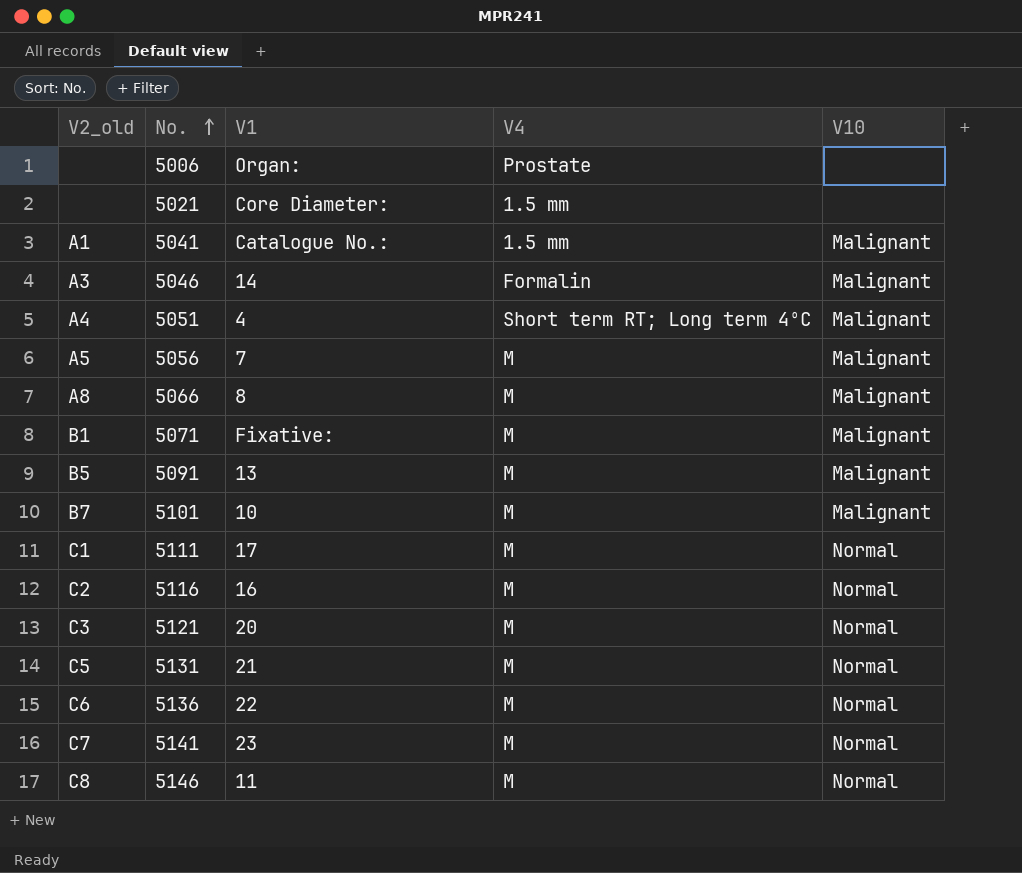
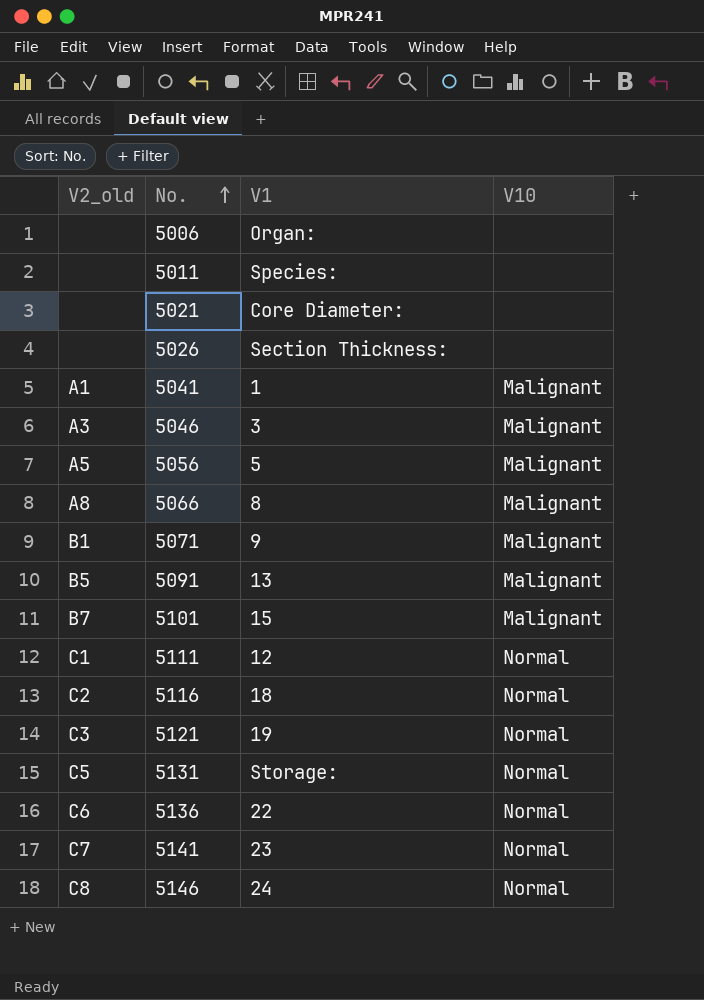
column V4 | position: 4 -> none
row 5051: A4 | 4 | Short term RT; Long term 4ºC | Malignant -> none
row 5011: none -> none | Species: | none
row 5026: none -> none | Section Thickness: | none
5041 | V1: Catalogue No.: -> 1
5046 | V1: 14 -> 3
5056 | V1: 7 -> 5
5071 | V1: Fixative: -> 9
5101 | V1: 10 -> 15
5111 | V1: 17 -> 12
5116 | V1: 16 -> 18
5121 | V1: 20 -> 19
5131 | V1: 21 -> Storage:
5146 | V1: 11 -> 24

